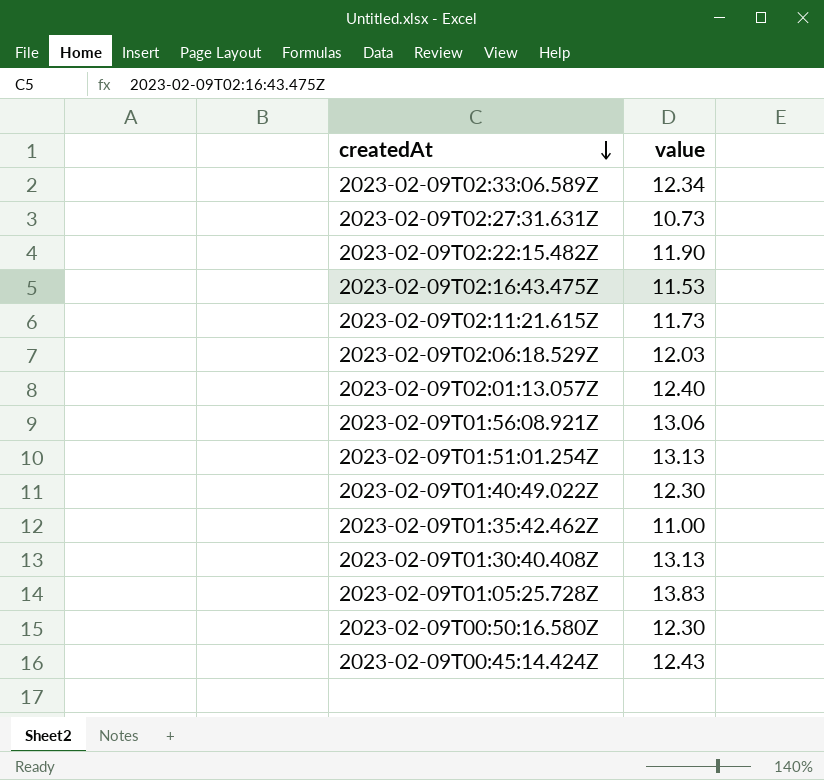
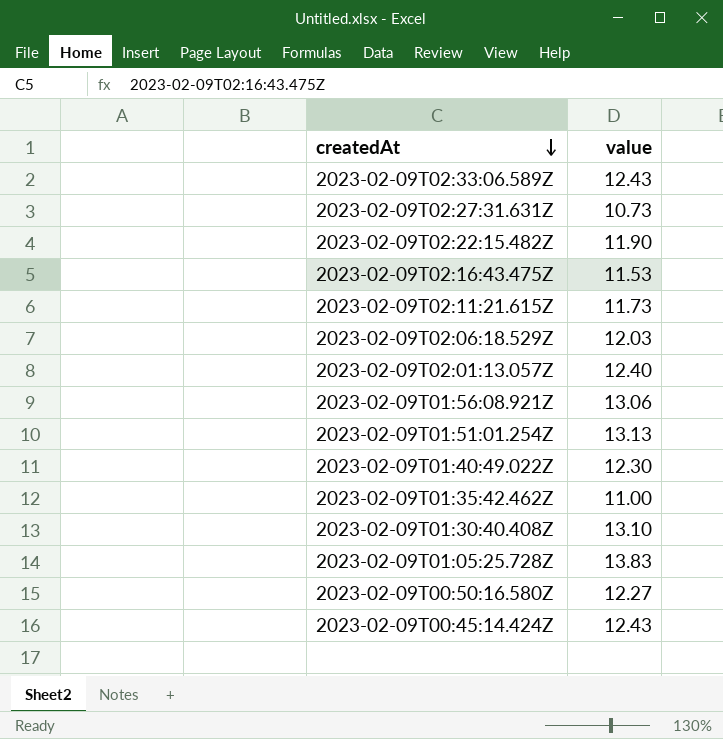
2023-02-09T02:33:06.589Z | value: 12.34 -> 12.43
2023-02-09T01:30:40.408Z | value: 13.13 -> 13.10
2023-02-09T00:50:16.580Z | value: 12.30 -> 12.27

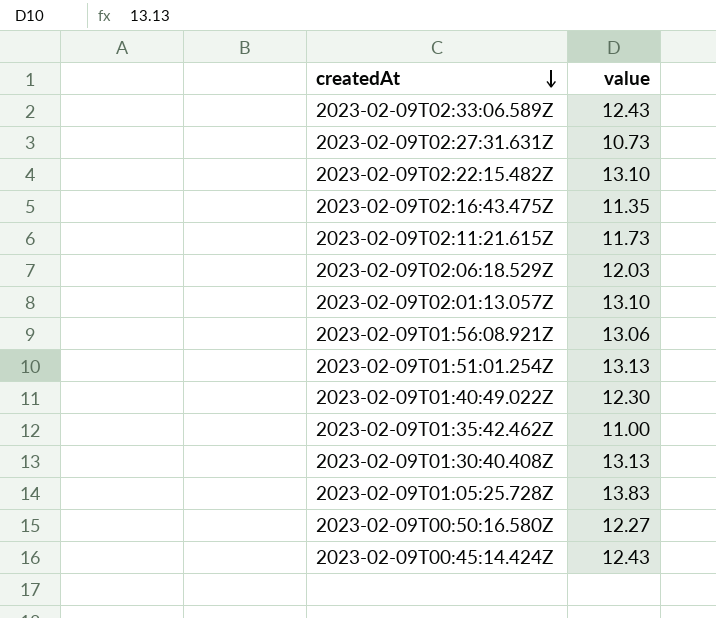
2023-02-09T02:22:15.482Z | value: 11.90 -> 13.10
2023-02-09T02:16:43.475Z | value: 11.53 -> 11.35
2023-02-09T02:01:13.057Z | value: 12.40 -> 13.10
2023-02-09T01:30:40.408Z | value: 13.10 -> 13.13

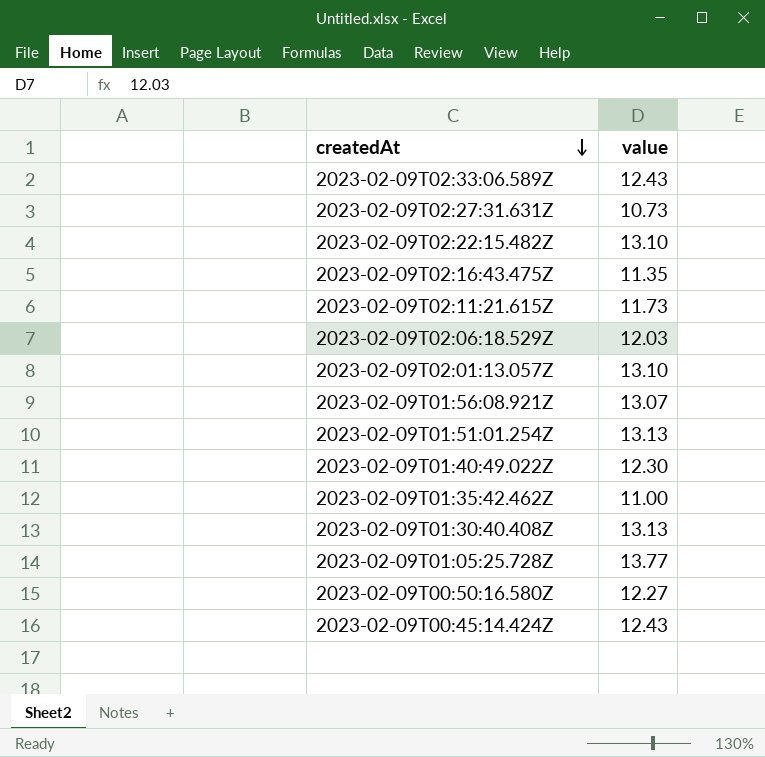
2023-02-09T01:56:08.921Z | value: 13.06 -> 13.07
2023-02-09T01:05:25.728Z | value: 13.83 -> 13.77

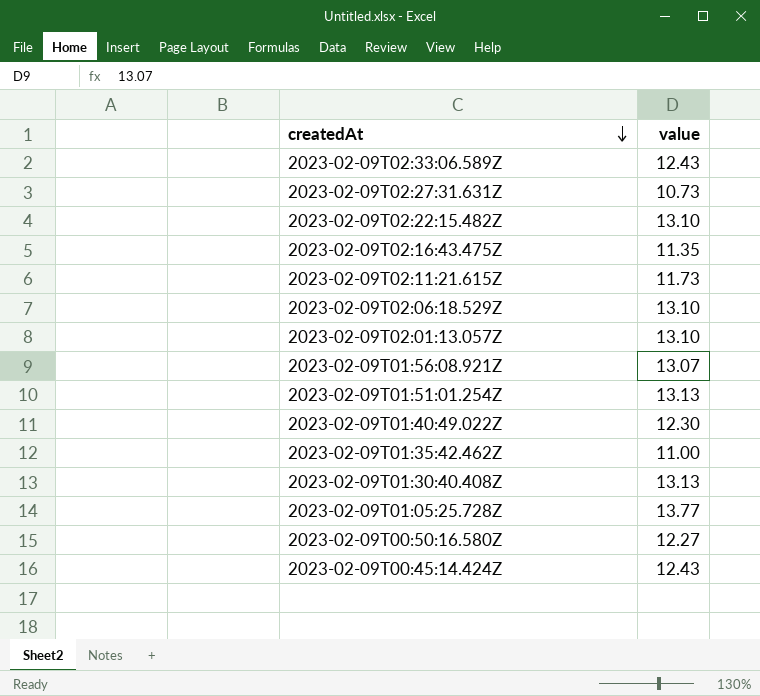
2023-02-09T02:06:18.529Z | value: 12.03 -> 13.10

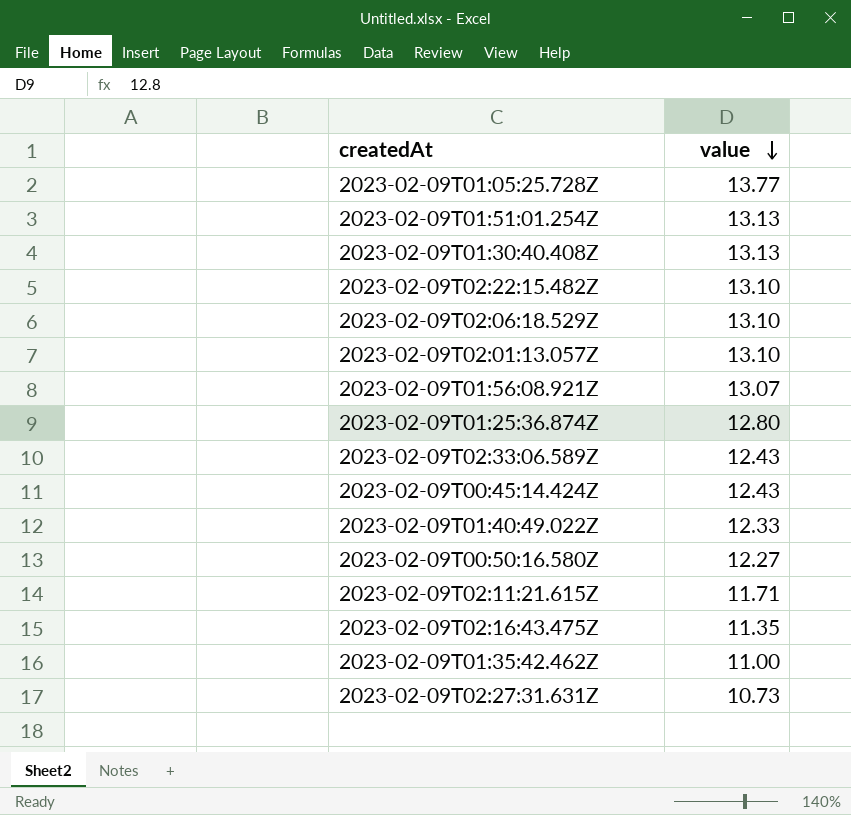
row order: createdAt descending -> value descending
row 2023-02-09T01:25:36.874Z: none -> 12.80
2023-02-09T01:40:49.022Z | value: 12.30 -> 12.33
2023-02-09T02:11:21.615Z | value: 11.73 -> 11.71

